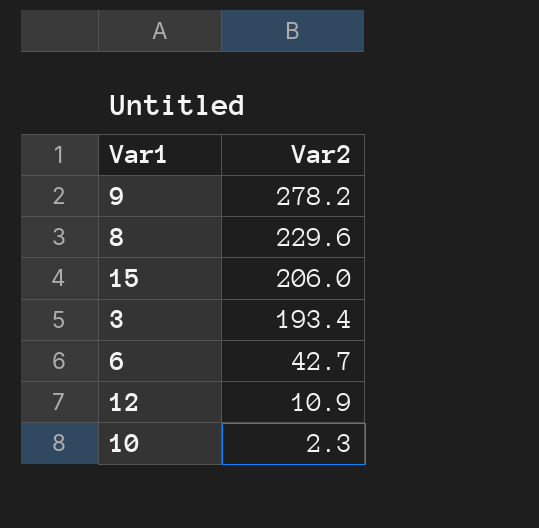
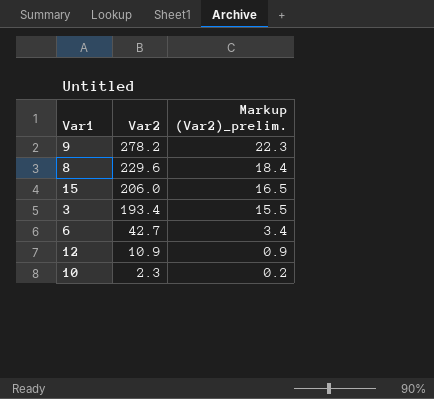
column Markup (Var2)_prelim. | formula: none -> [Var2] * 0.08

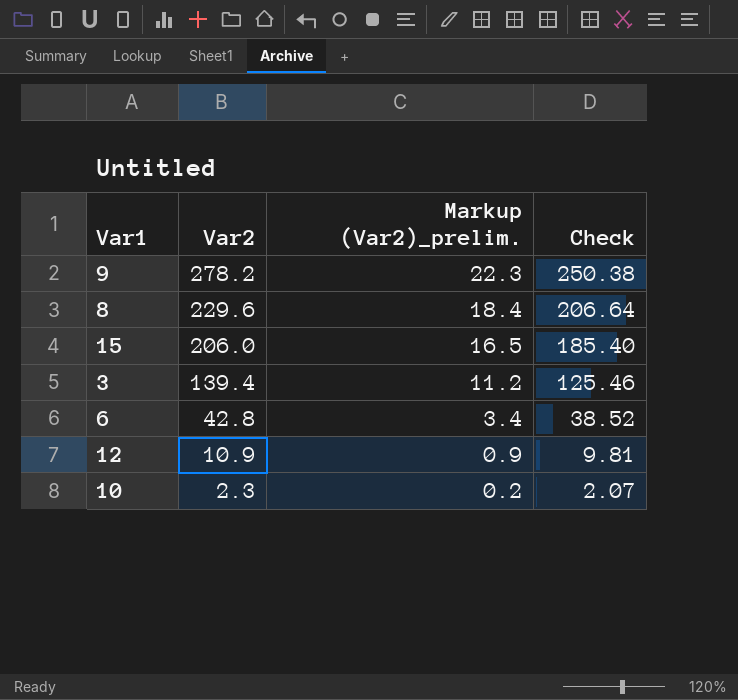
column Check | formula: none -> [Var2] * 0.9
3 | Var2: 193.4 -> 139.4
3 | Markup (Var2)_prelim.: 15.5 -> 11.2
6 | Var2: 42.7 -> 42.8

